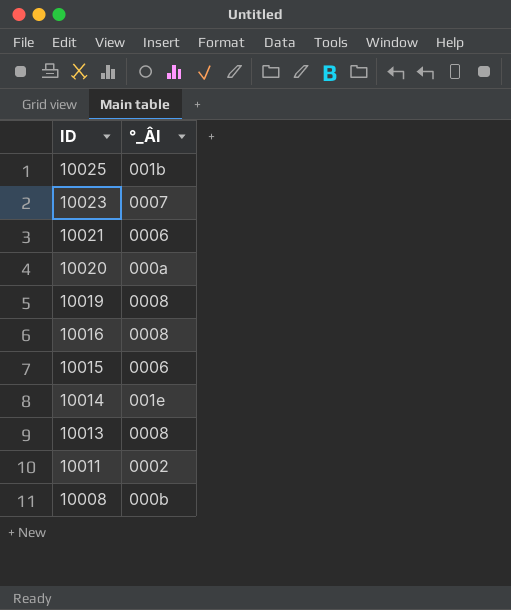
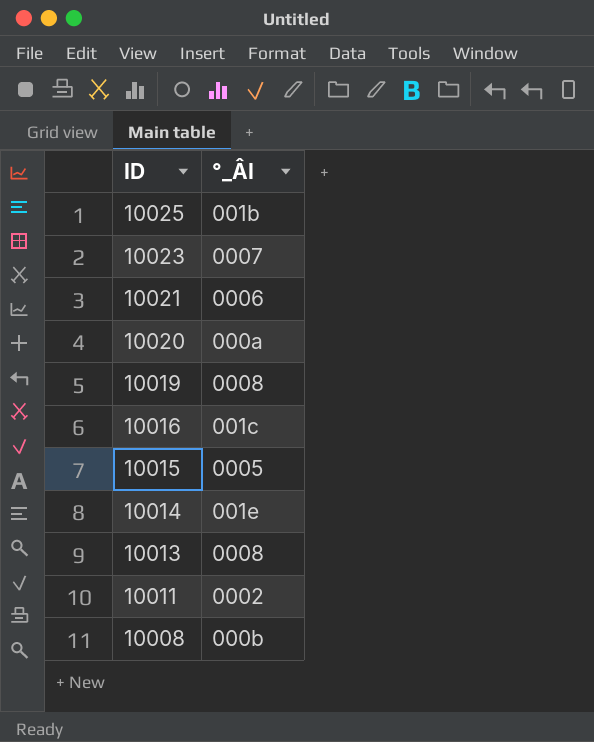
10016 | °_ÂI: 0008 -> 001c
10015 | °_ÂI: 0006 -> 0005

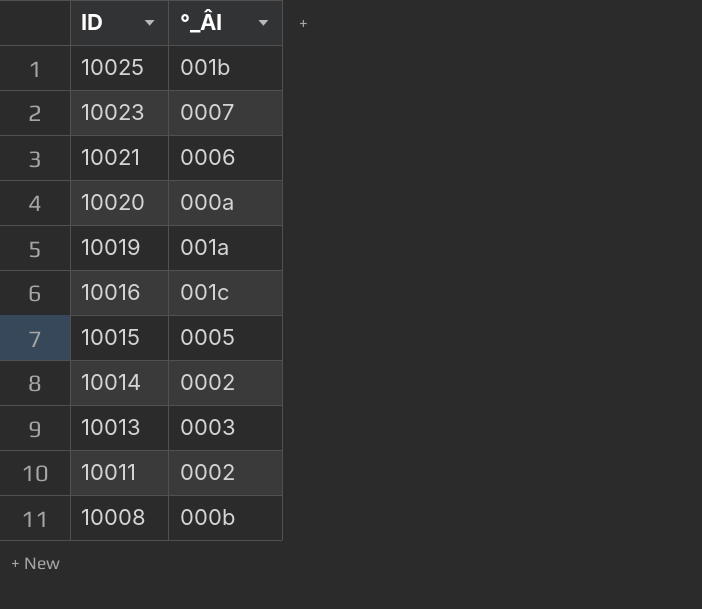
10019 | °_ÂI: 0008 -> 001a
10014 | °_ÂI: 001e -> 0002
10013 | °_ÂI: 0008 -> 0003

